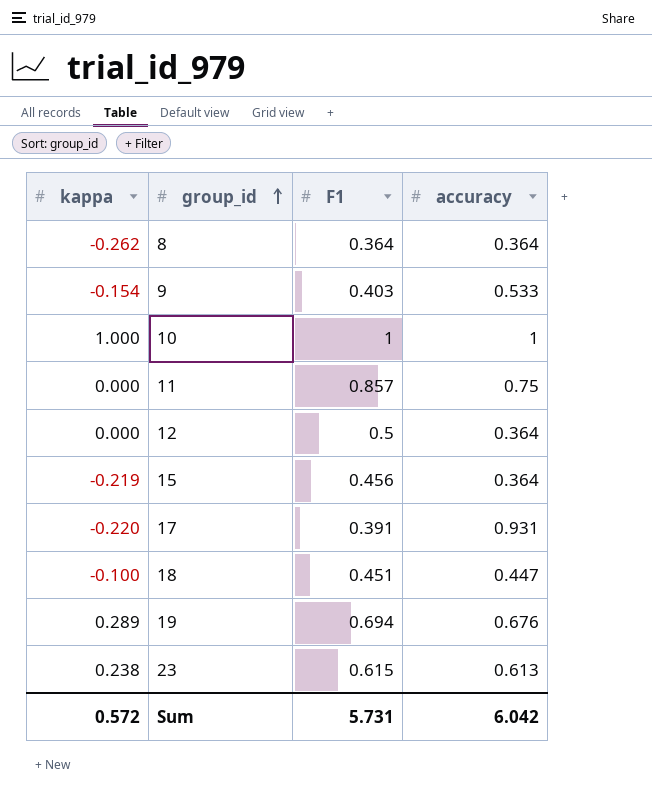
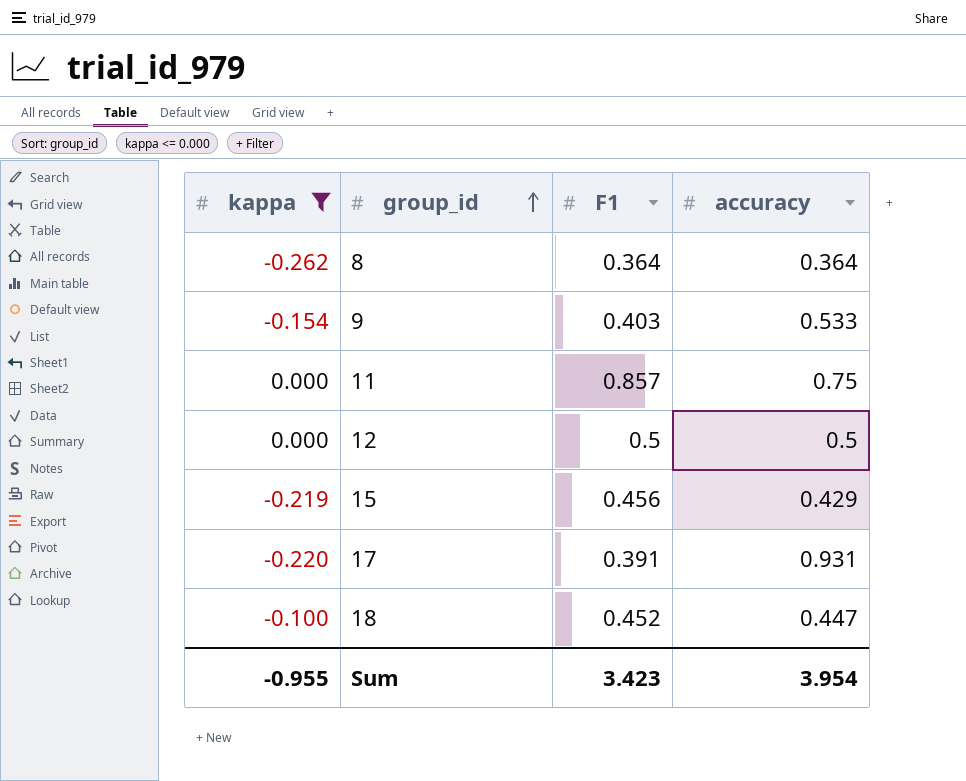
filter: none -> kappa <= 0.000
12 | accuracy: 0.364 -> 0.5
15 | accuracy: 0.364 -> 0.429
18 | F1: 0.451 -> 0.452
Sum | kappa: 0.572 -> -0.955
Sum | F1: 5.731 -> 3.423
Sum | accuracy: 6.042 -> 3.954

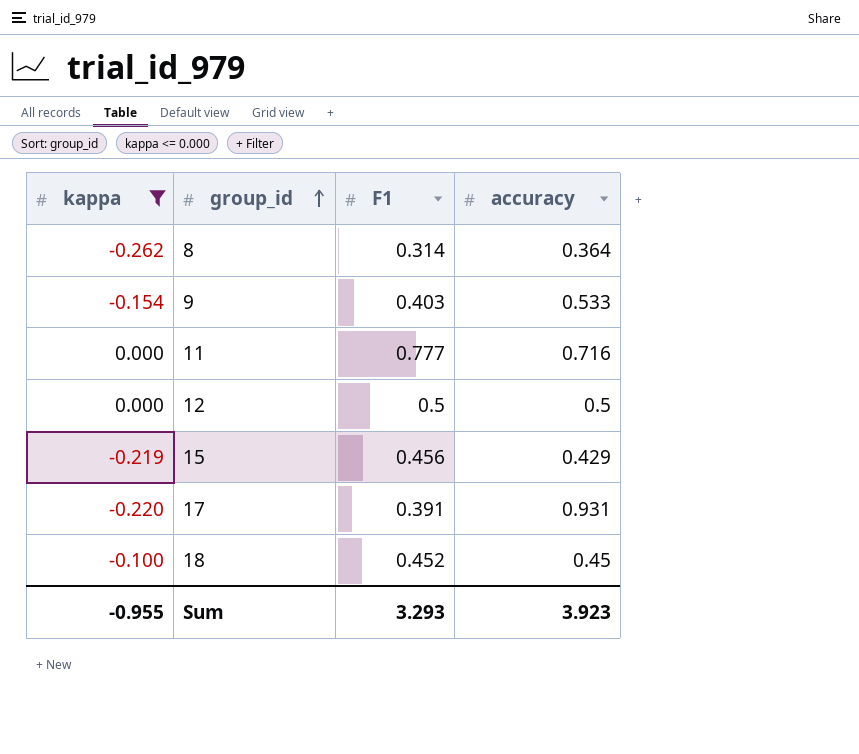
8 | F1: 0.364 -> 0.314
11 | F1: 0.857 -> 0.777
11 | accuracy: 0.75 -> 0.716
18 | accuracy: 0.447 -> 0.45
Sum | F1: 3.423 -> 3.293
Sum | accuracy: 3.954 -> 3.923

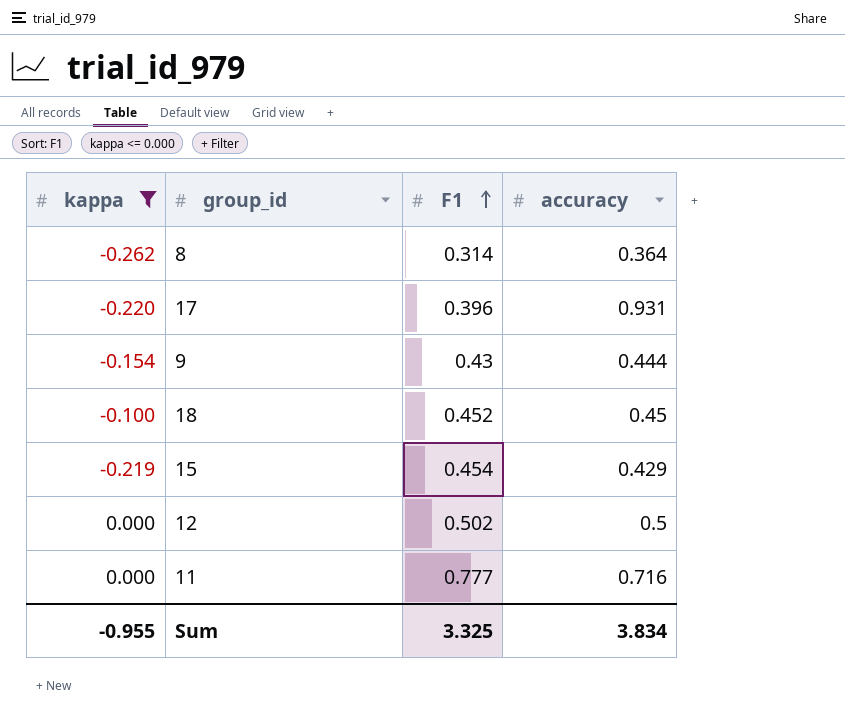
row order: group_id ascending -> F1 ascending
17 | F1: 0.391 -> 0.396
9 | F1: 0.403 -> 0.43
9 | accuracy: 0.533 -> 0.444
15 | F1: 0.456 -> 0.454
12 | F1: 0.5 -> 0.502
Sum | F1: 3.293 -> 3.325
Sum | accuracy: 3.923 -> 3.834

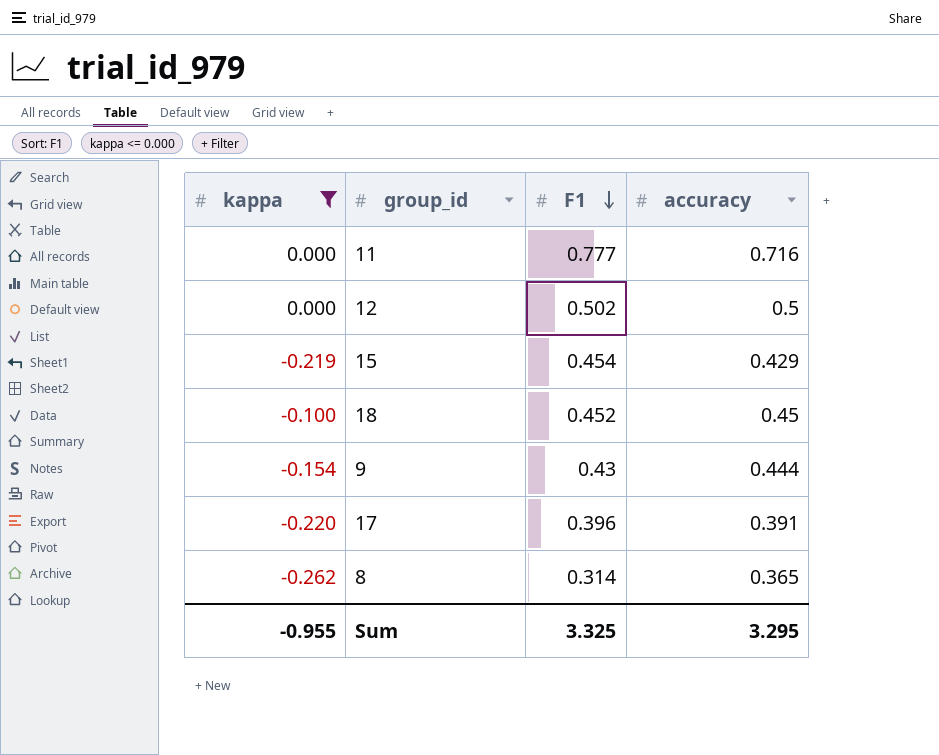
row order: F1 ascending -> F1 descending
17 | accuracy: 0.931 -> 0.391
8 | accuracy: 0.364 -> 0.365
Sum | accuracy: 3.834 -> 3.295

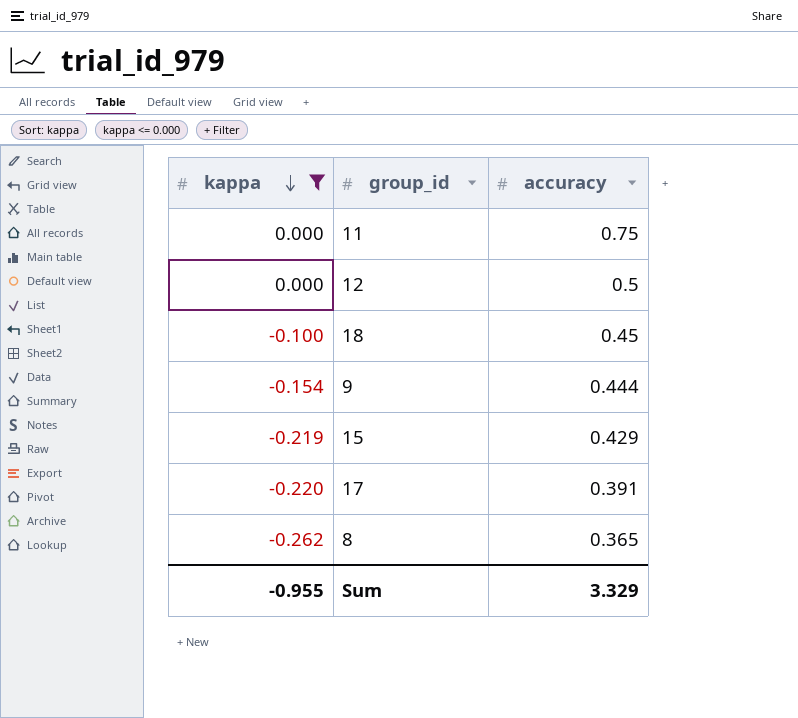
row order: F1 descending -> kappa descending
column F1 | position: 3 -> none
11 | accuracy: 0.716 -> 0.75
Sum | accuracy: 3.295 -> 3.329

